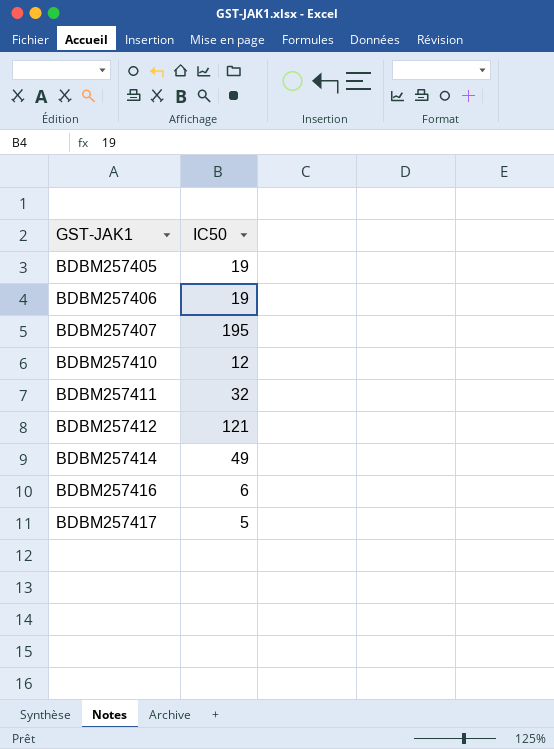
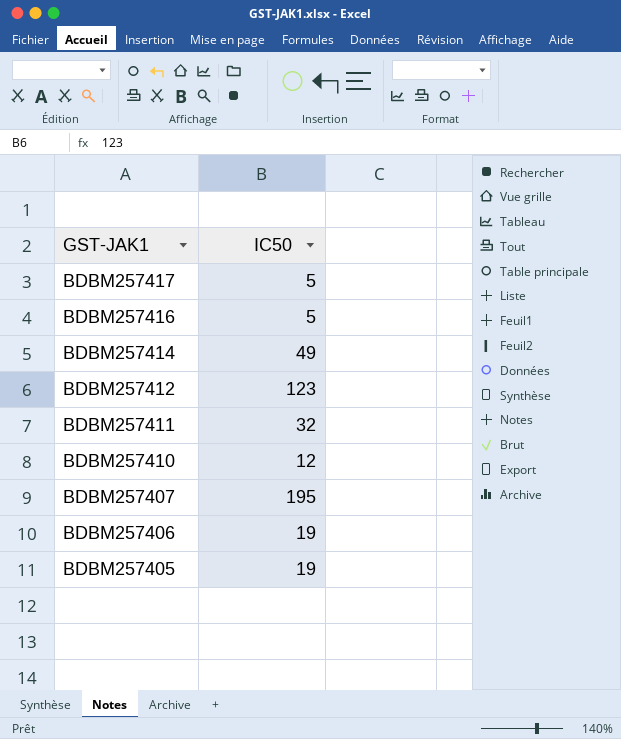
row order: GST-JAK1 ascending -> GST-JAK1 descending
BDBM257416 | IC50: 6 -> 5
BDBM257412 | IC50: 121 -> 123

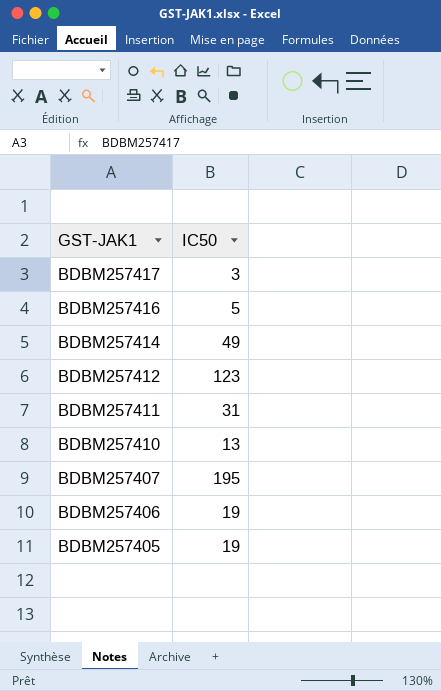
BDBM257417 | IC50: 5 -> 3
BDBM257411 | IC50: 32 -> 31
BDBM257410 | IC50: 12 -> 13

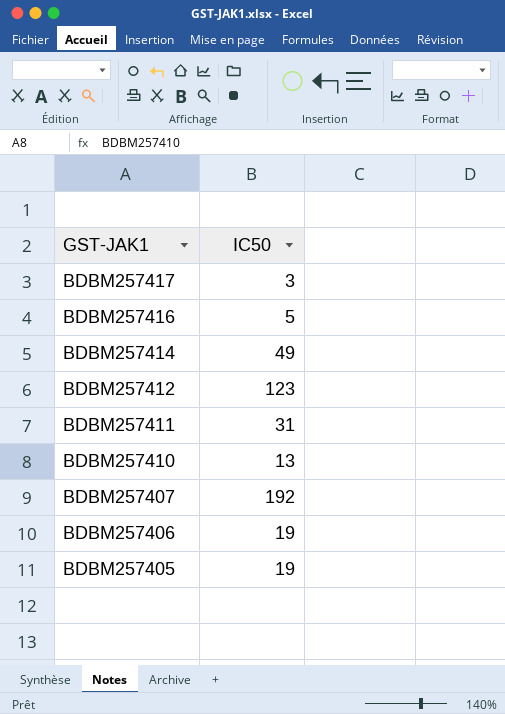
BDBM257407 | IC50: 195 -> 192

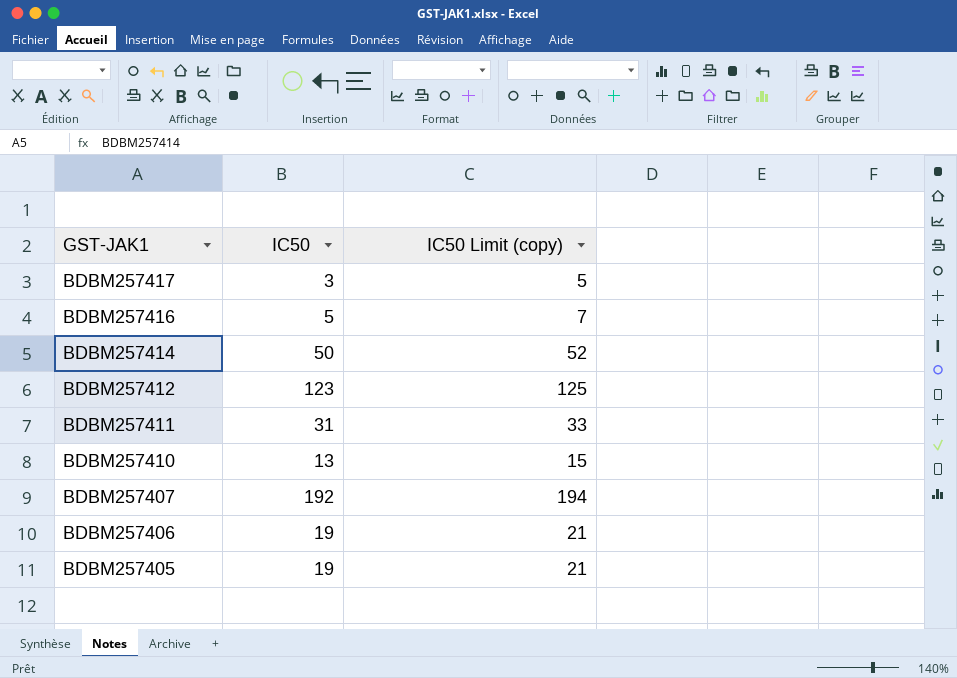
column IC50 Limit (copy) | formula: none -> [IC50] + 2
BDBM257414 | IC50: 49 -> 50

